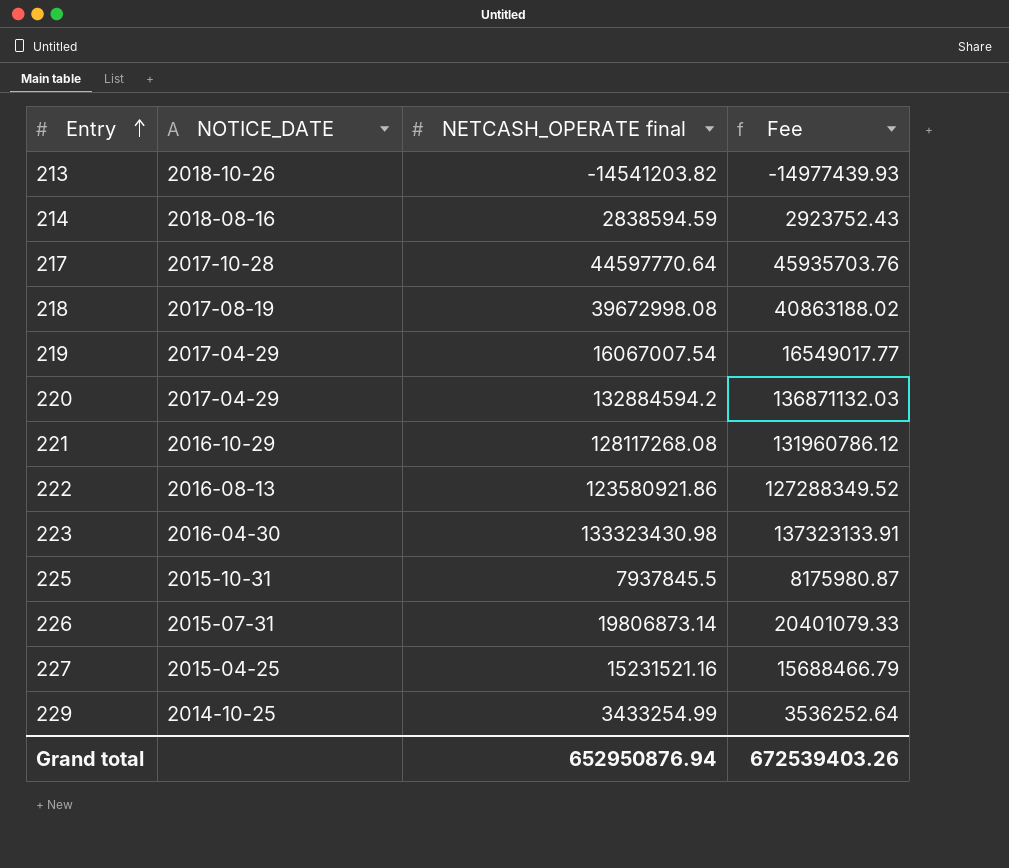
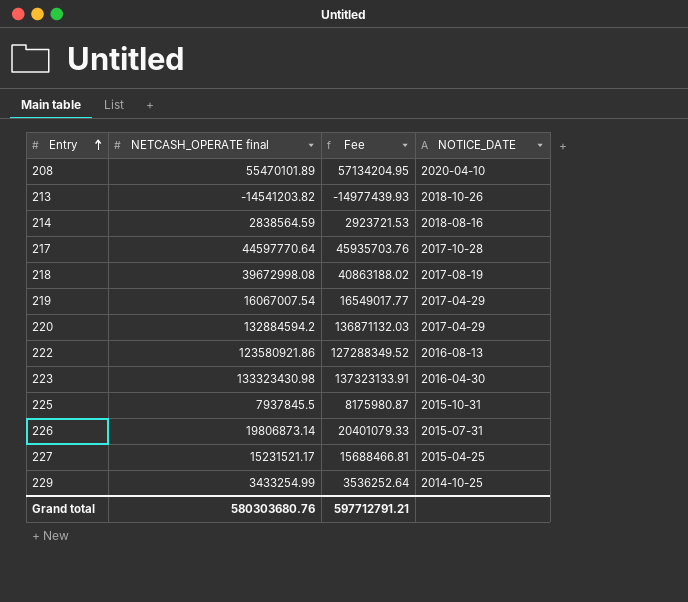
column NOTICE_DATE | position: 2 -> 4
row 221: 2016-10-29 | 128117268.08 | 131960786.12 -> none
row 208: none -> 55470101.89 | 57134204.95 | 2020-04-10
214 | NETCASH_OPERATE final: 2838594.59 -> 2838564.59
214 | Fee: 2923752.43 -> 2923721.53
227 | NETCASH_OPERATE final: 15231521.16 -> 15231521.17
227 | Fee: 15688466.79 -> 15688466.81
Grand total | NETCASH_OPERATE final: 652950876.94 -> 580303680.76
Grand total | Fee: 672539403.26 -> 597712791.21

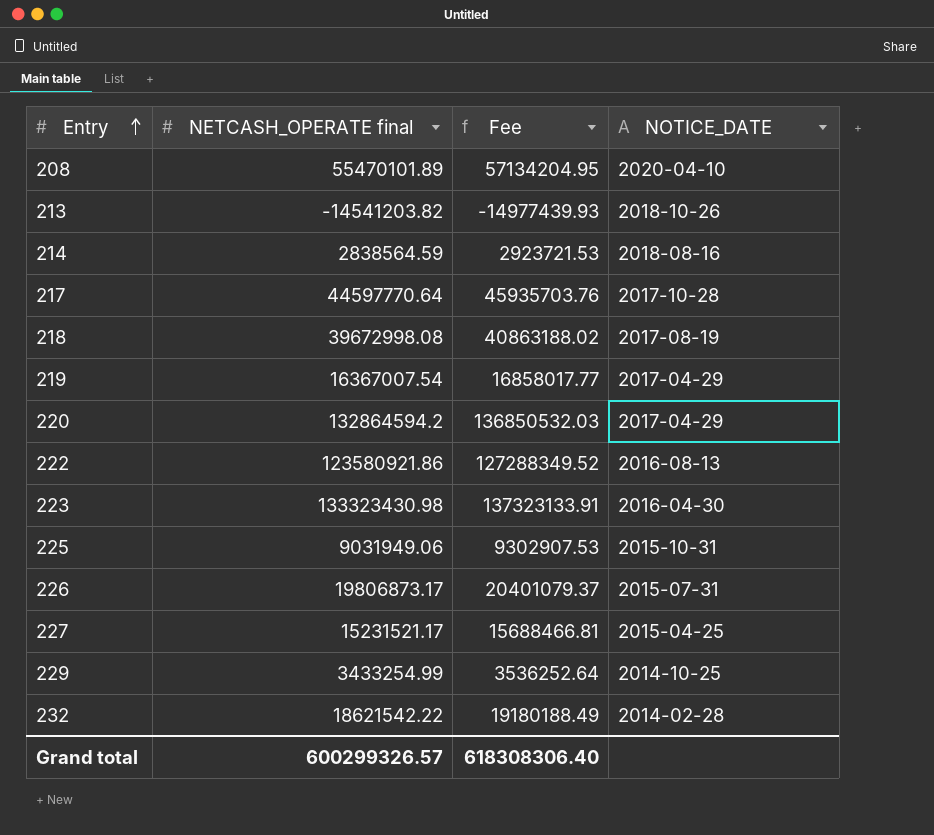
219 | NETCASH_OPERATE final: 16067007.54 -> 16367007.54
219 | Fee: 16549017.77 -> 16858017.77
220 | NETCASH_OPERATE final: 132884594.2 -> 132864594.2
220 | Fee: 136871132.03 -> 136850532.03
225 | NETCASH_OPERATE final: 7937845.5 -> 9031949.06
225 | Fee: 8175980.87 -> 9302907.53
226 | NETCASH_OPERATE final: 19806873.14 -> 19806873.17
226 | Fee: 20401079.33 -> 20401079.37
row 232: none -> 18621542.22 | 19180188.49 | 2014-02-28
Grand total | NETCASH_OPERATE final: 580303680.76 -> 600299326.57
Grand total | Fee: 597712791.21 -> 618308306.40

